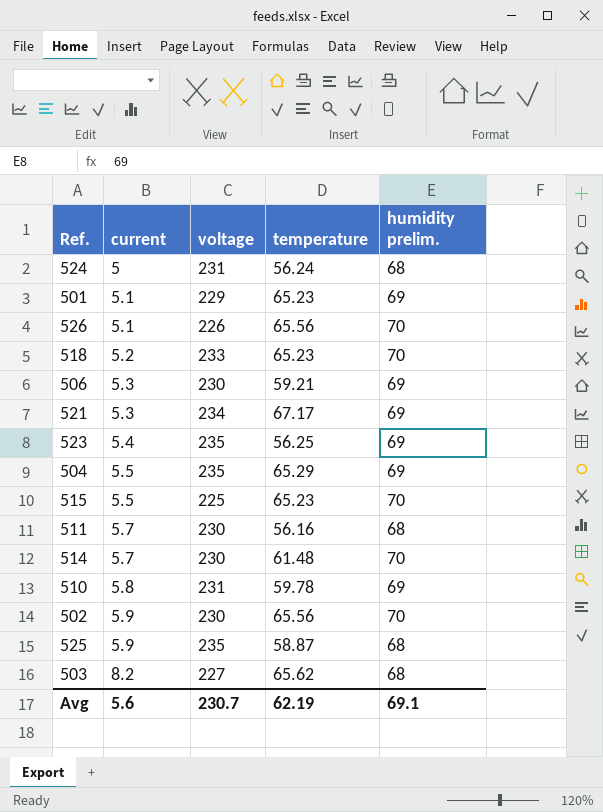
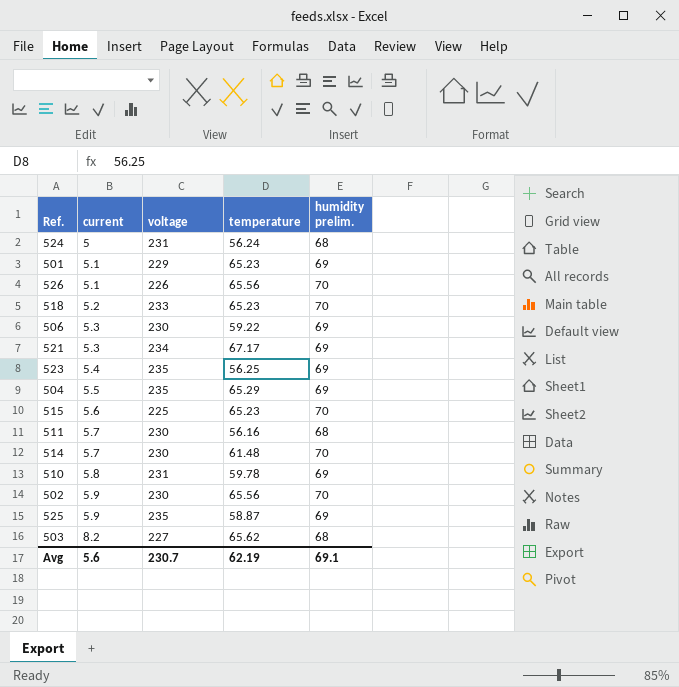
506 | temperature: 59.21 -> 59.22
515 | current: 5.5 -> 5.6
525 | humidity prelim.: 68 -> 69

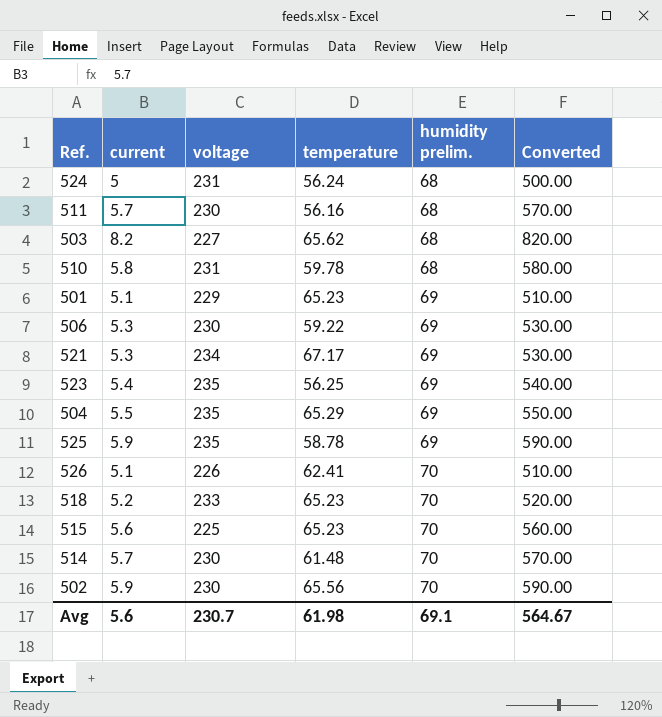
row order: current ascending -> humidity prelim. ascending
column Converted | formula: none -> [current] * 100
510 | humidity prelim.: 69 -> 68
525 | temperature: 58.87 -> 58.78
526 | temperature: 65.56 -> 62.41
Avg | temperature: 62.19 -> 61.98

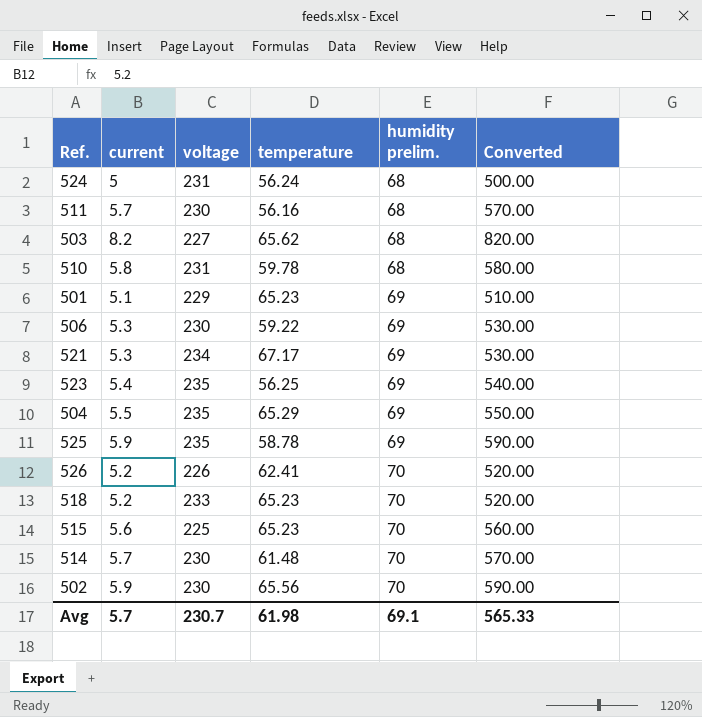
526 | current: 5.1 -> 5.2
526 | Converted: 510.00 -> 520.00
Avg | current: 5.6 -> 5.7
Avg | Converted: 564.67 -> 565.33

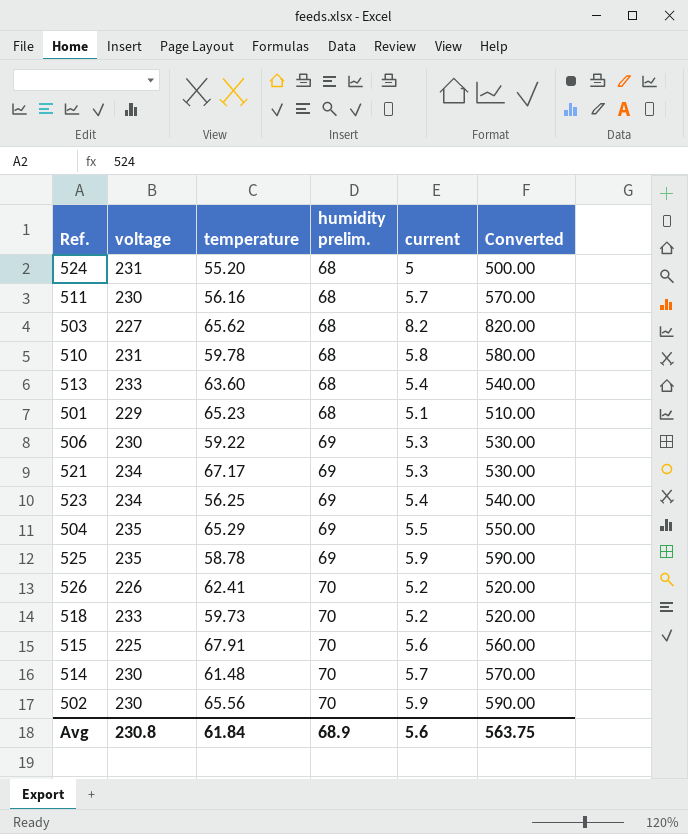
column current | position: 2 -> 5
524 | temperature: 56.24 -> 55.20
row 513: none -> 233 | 63.60 | 68 | 5.4 | 540.00
501 | humidity prelim.: 69 -> 68
523 | voltage: 235 -> 234
518 | temperature: 65.23 -> 59.73
515 | temperature: 65.23 -> 67.91
Avg | voltage: 230.7 -> 230.8
Avg | temperature: 61.98 -> 61.84
Avg | humidity prelim.: 69.1 -> 68.9
Avg | current: 5.7 -> 5.6
Avg | Converted: 565.33 -> 563.75

